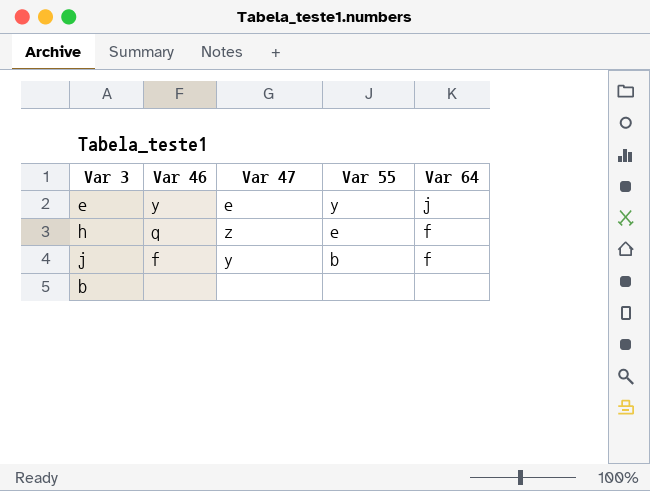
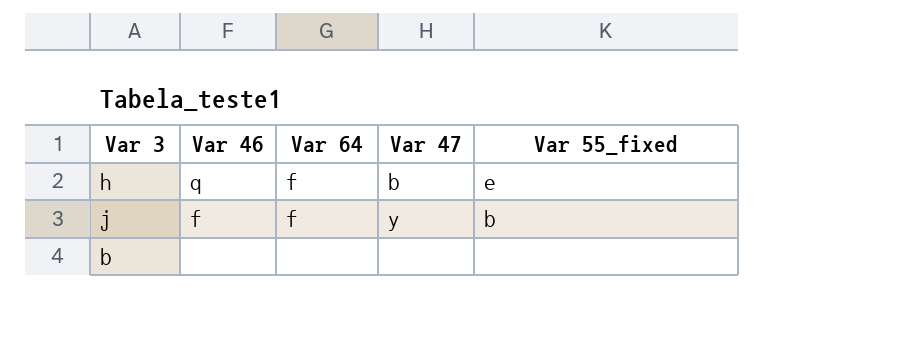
column Var 64 | position: 5 -> 3
column name: Var 55 -> Var 55_fixed
row e: y | e | y | j -> none
h | Var 47: z -> b

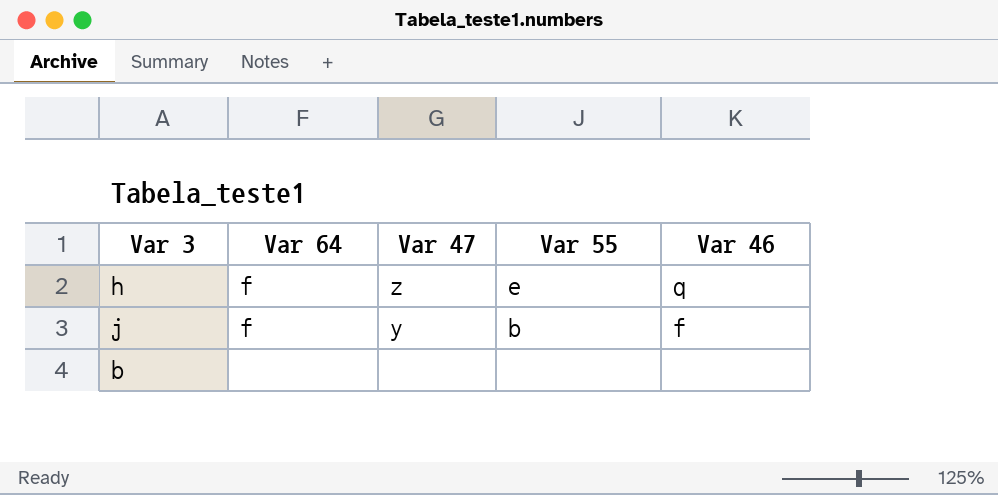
column name: Var 55_fixed -> Var 55
column Var 46 | position: 2 -> 5
h | Var 47: b -> z

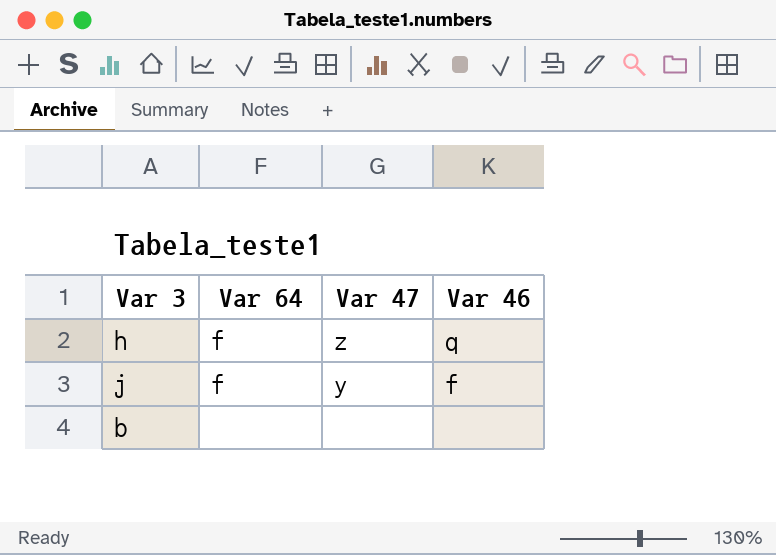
column Var 55 | position: 4 -> none

